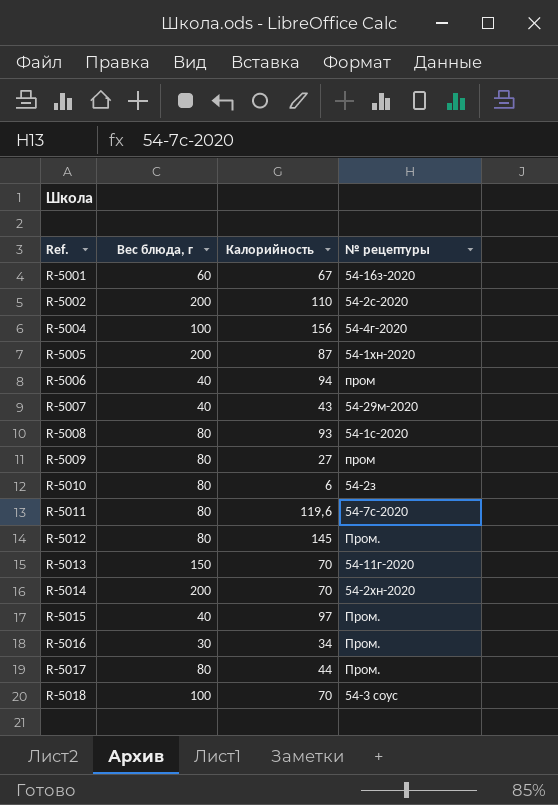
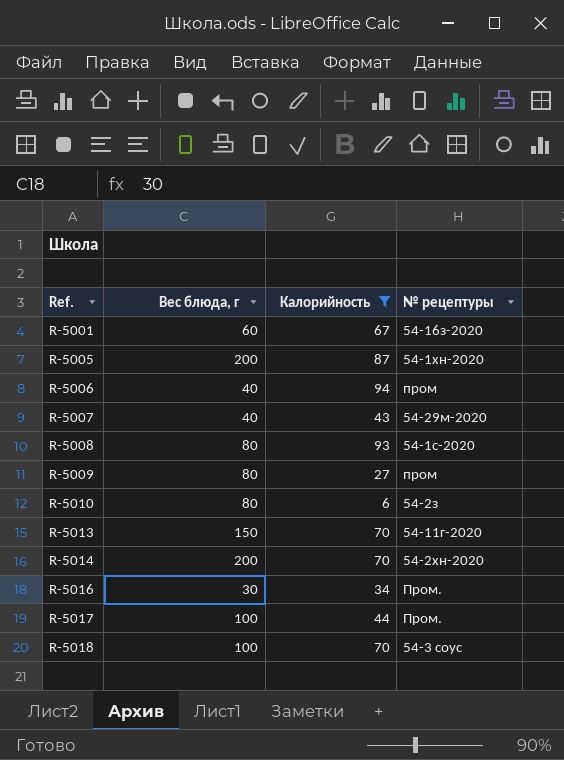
filter: none -> Калорийность <= 94
R-5017 | Вес блюда, г: 80 -> 100

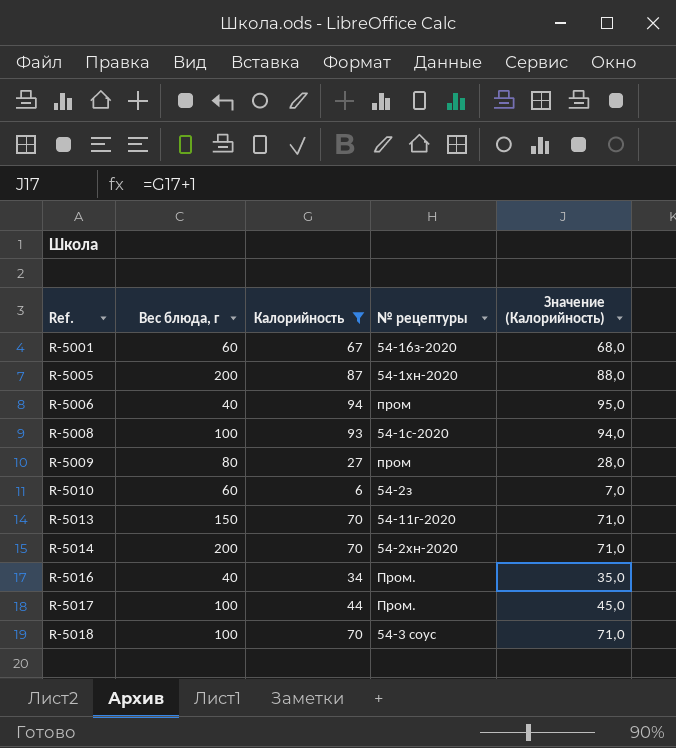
column Значение (Калорийность) | formula: none -> [Калорийность] + 1
row R-5007: 40 | 43 | 54-29м-2020 -> none
R-5008 | Вес блюда, г: 80 -> 100
R-5010 | Вес блюда, г: 80 -> 60
R-5016 | Вес блюда, г: 30 -> 40

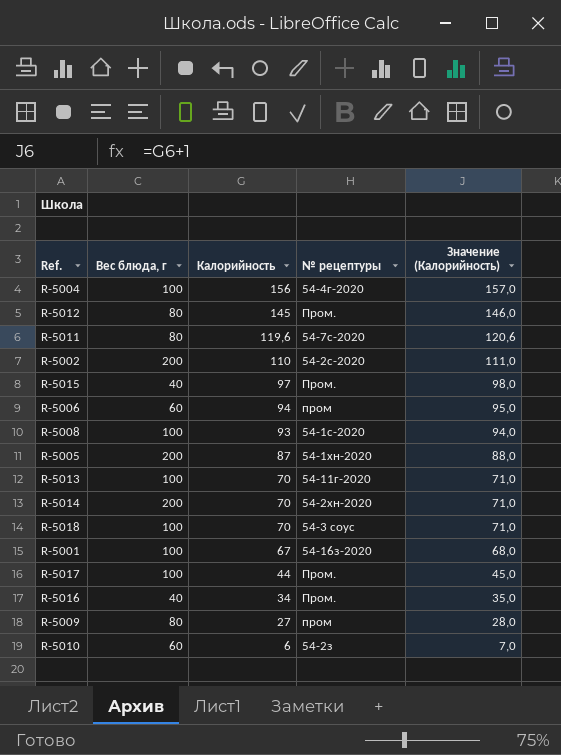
filter: Калорийность <= 94 -> none
row order: Ref. ascending -> Калорийность descending
R-5006 | Вес блюда, г: 40 -> 60
R-5013 | Вес блюда, г: 150 -> 100
R-5001 | Вес блюда, г: 60 -> 100

